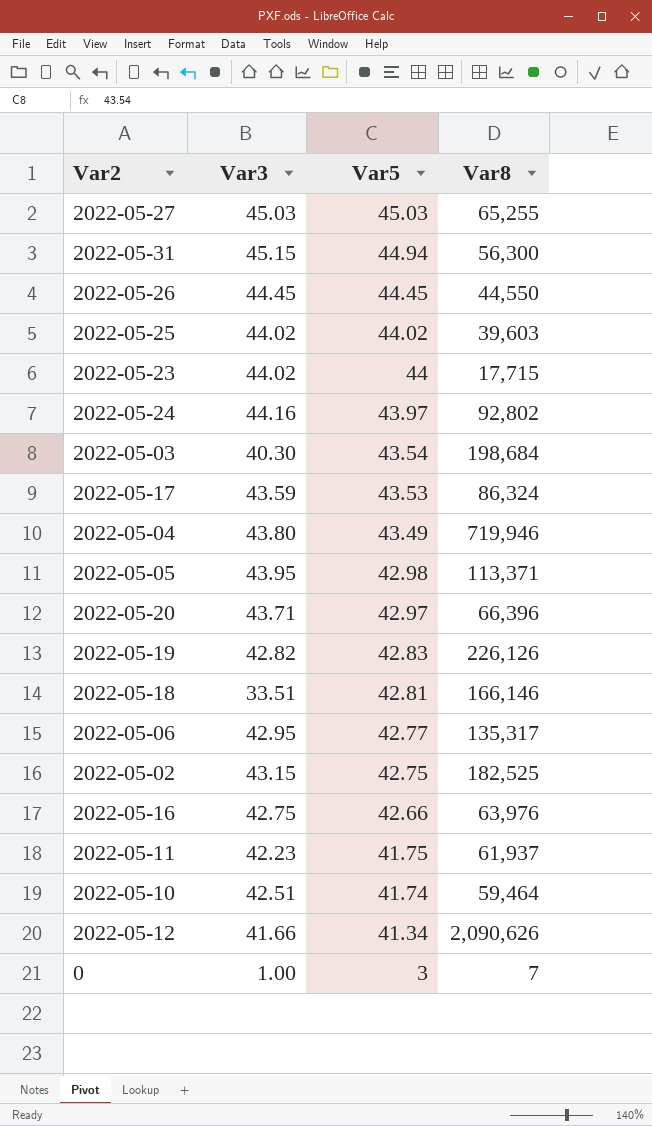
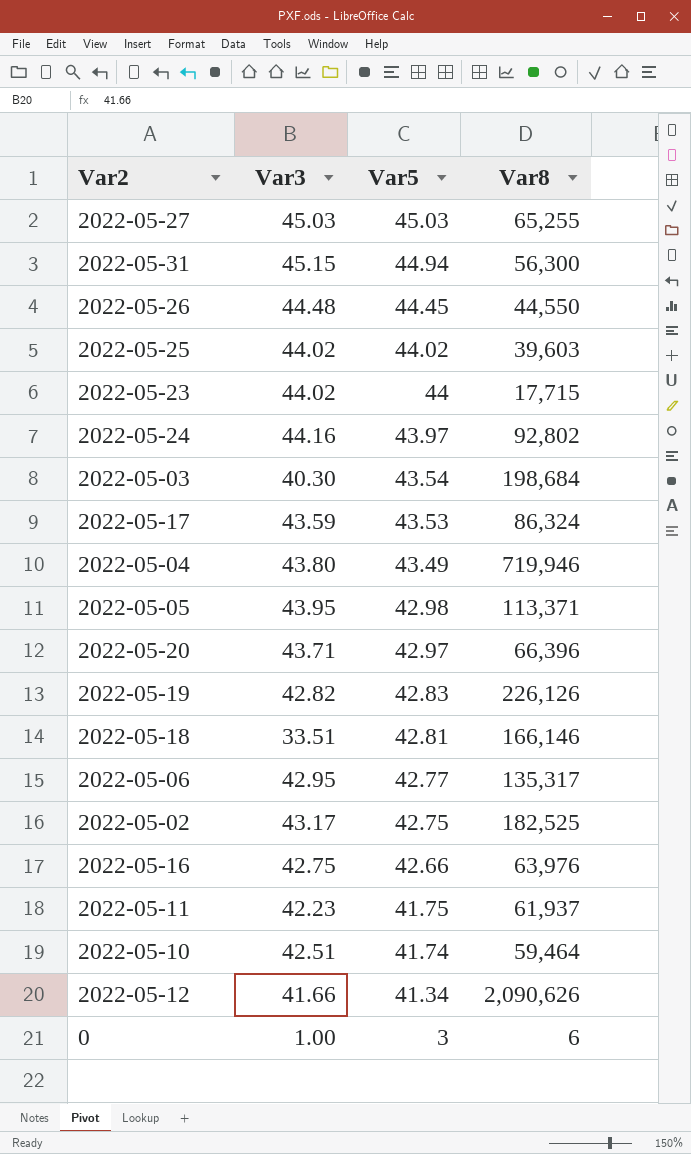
2022-05-26 | Var3: 44.45 -> 44.48
2022-05-02 | Var3: 43.15 -> 43.17
0 | Var8: 7 -> 6

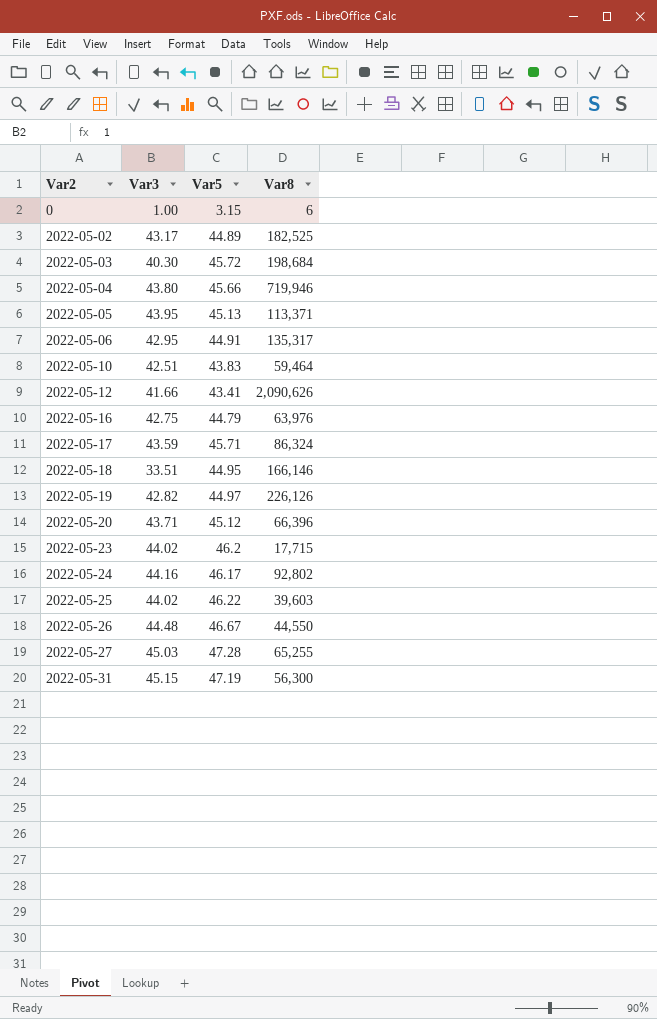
row order: Var5 descending -> Var2 ascending
row 2022-05-11: 42.23 | 41.75 | 61,937 -> none
0 | Var5: 3 -> 3.15
2022-05-02 | Var5: 42.75 -> 44.89
2022-05-03 | Var5: 43.54 -> 45.72
2022-05-04 | Var5: 43.49 -> 45.66
2022-05-05 | Var5: 42.98 -> 45.13
2022-05-06 | Var5: 42.77 -> 44.91
2022-05-10 | Var5: 41.74 -> 43.83
2022-05-12 | Var5: 41.34 -> 43.41
2022-05-16 | Var5: 42.66 -> 44.79
2022-05-17 | Var5: 43.53 -> 45.71
2022-05-18 | Var5: 42.81 -> 44.95
2022-05-19 | Var5: 42.83 -> 44.97
2022-05-20 | Var5: 42.97 -> 45.12
2022-05-23 | Var5: 44 -> 46.2
2022-05-24 | Var5: 43.97 -> 46.17
2022-05-25 | Var5: 44.02 -> 46.22
2022-05-26 | Var5: 44.45 -> 46.67
2022-05-27 | Var5: 45.03 -> 47.28
2022-05-31 | Var5: 44.94 -> 47.19

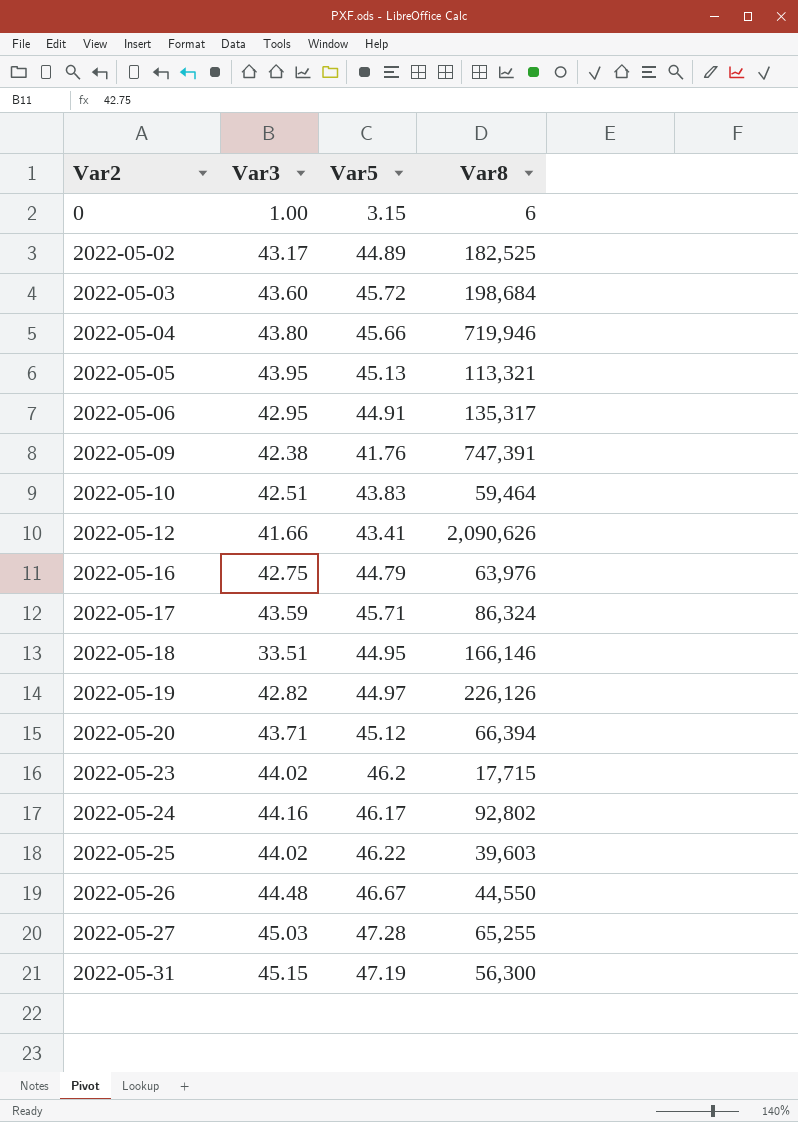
2022-05-03 | Var3: 40.30 -> 43.60
2022-05-05 | Var8: 113,371 -> 113,321
row 2022-05-09: none -> 42.38 | 41.76 | 747,391
2022-05-20 | Var8: 66,396 -> 66,394

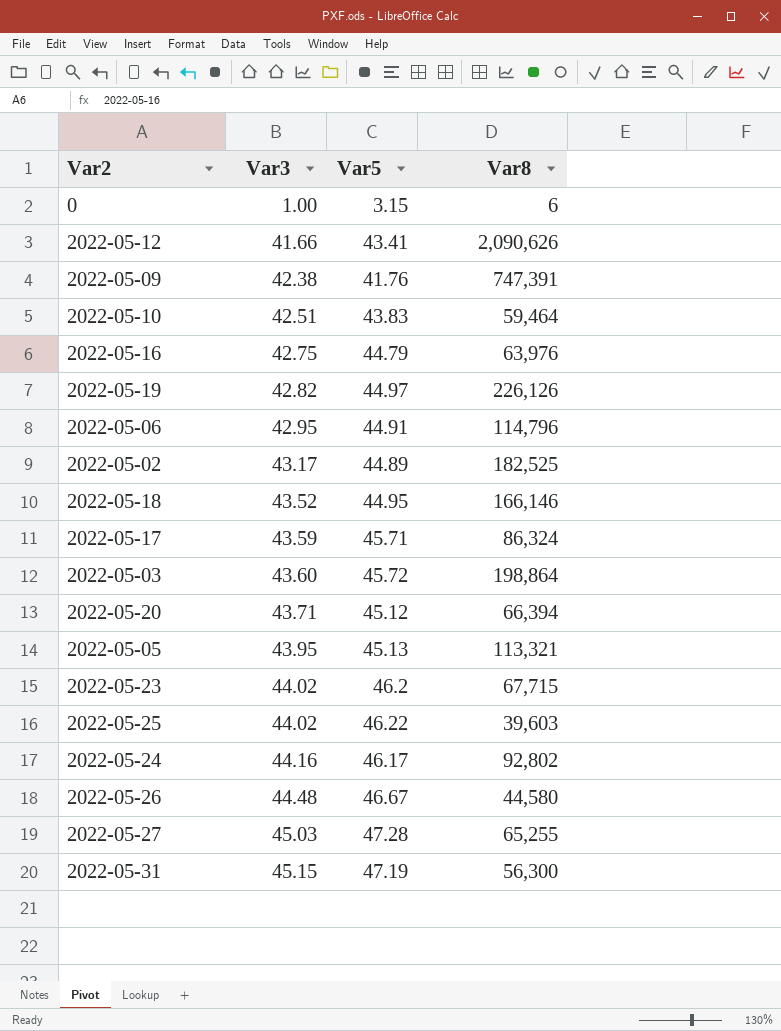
row order: Var2 ascending -> Var3 ascending
row 2022-05-04: 43.80 | 45.66 | 719,946 -> none
2022-05-06 | Var8: 135,317 -> 114,796
2022-05-18 | Var3: 33.51 -> 43.52
2022-05-03 | Var8: 198,684 -> 198,864
2022-05-23 | Var8: 17,715 -> 67,715
2022-05-26 | Var8: 44,550 -> 44,580

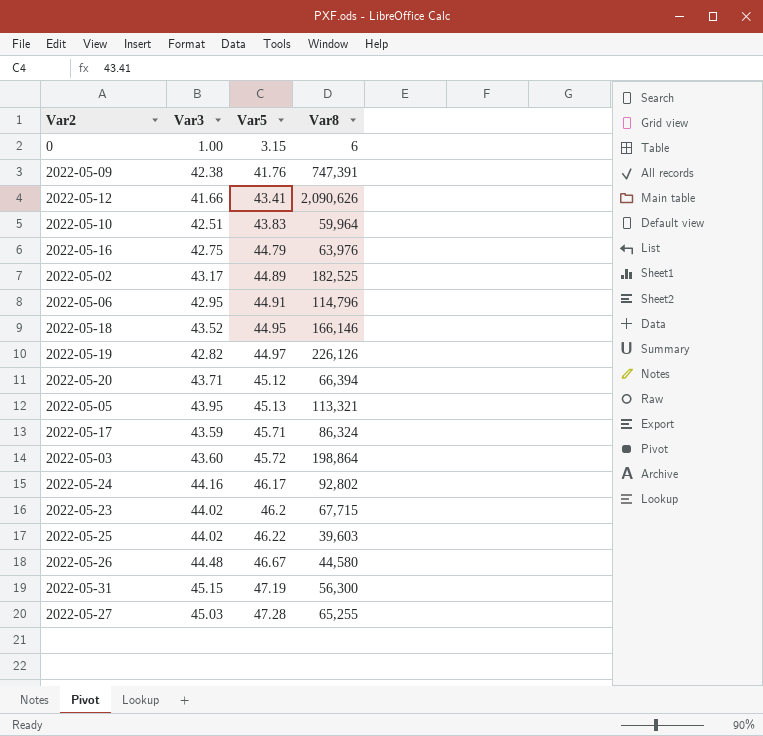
row order: Var3 ascending -> Var5 ascending
2022-05-10 | Var8: 59,464 -> 59,964

